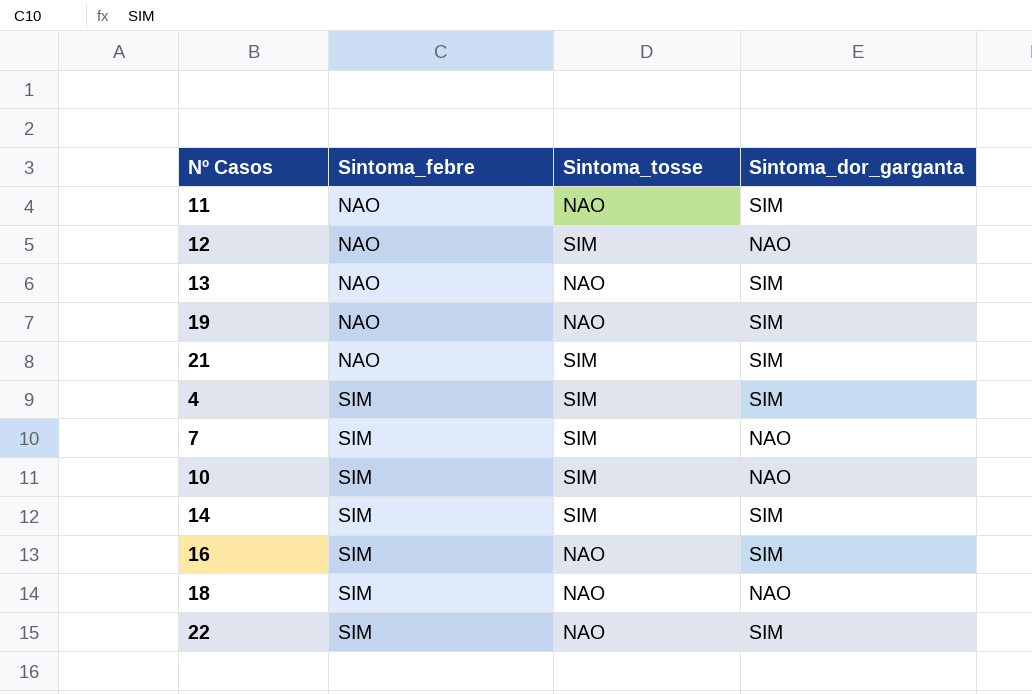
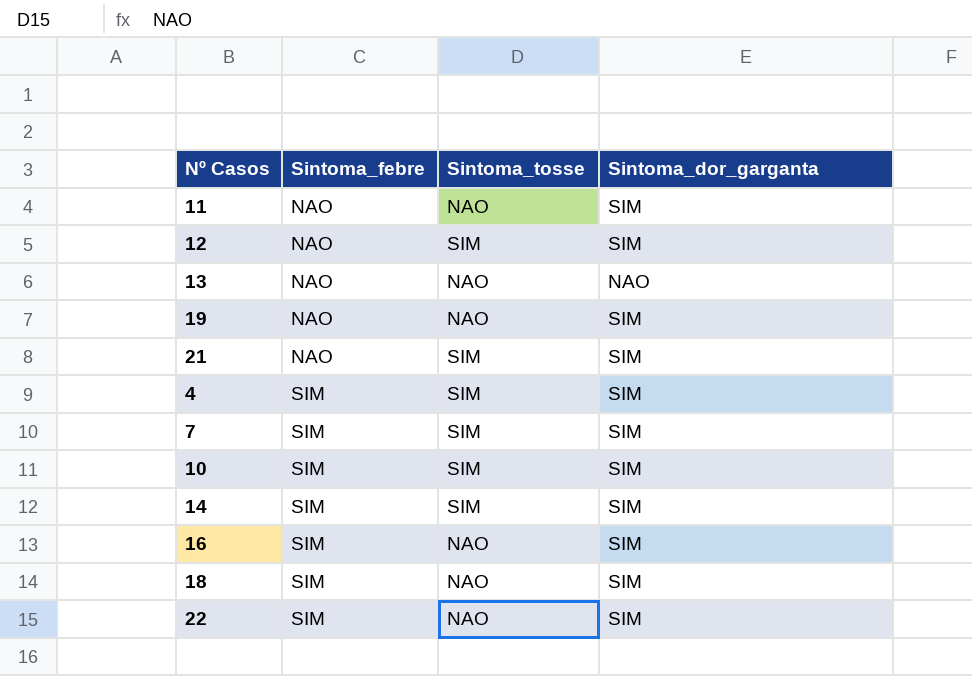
12 | Sintoma_dor_garganta: NAO -> SIM
13 | Sintoma_dor_garganta: SIM -> NAO
7 | Sintoma_dor_garganta: NAO -> SIM
10 | Sintoma_dor_garganta: NAO -> SIM
18 | Sintoma_dor_garganta: NAO -> SIM

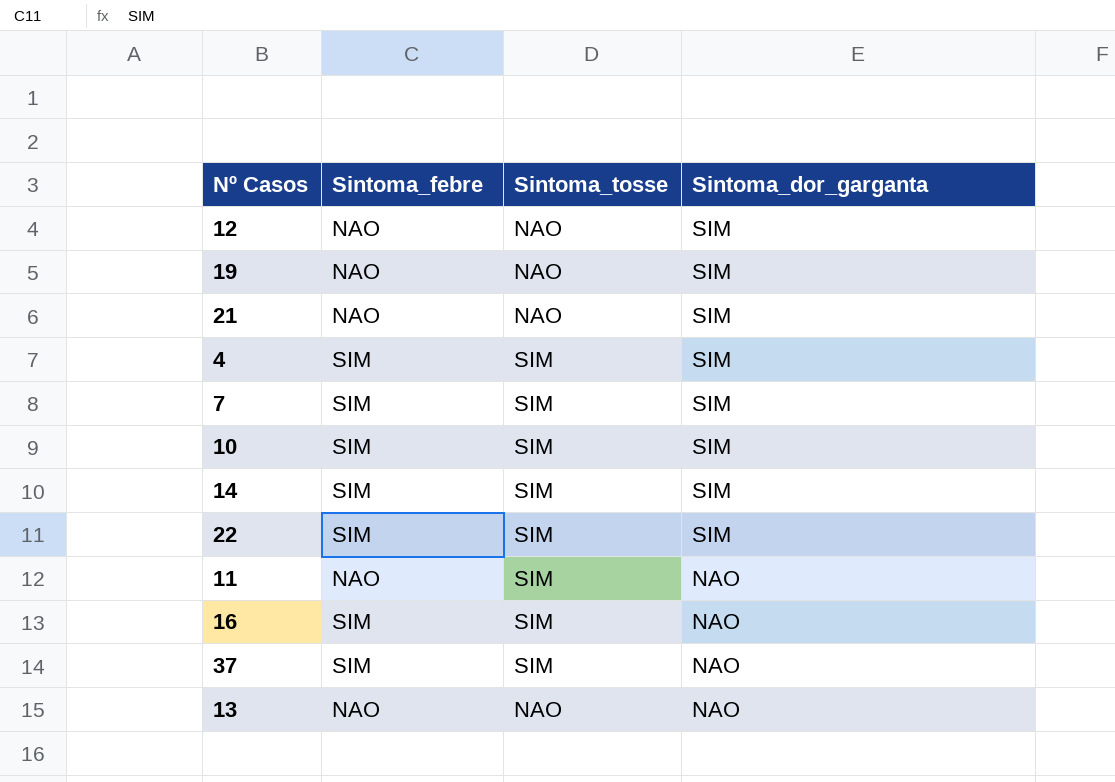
row order: Sintoma_febre ascending -> Sintoma_dor_garganta descending
row 18: SIM | NAO | SIM -> none
12 | Sintoma_tosse: SIM -> NAO
21 | Sintoma_tosse: SIM -> NAO
22 | Sintoma_tosse: NAO -> SIM
11 | Sintoma_tosse: NAO -> SIM
11 | Sintoma_dor_garganta: SIM -> NAO
16 | Sintoma_tosse: NAO -> SIM
16 | Sintoma_dor_garganta: SIM -> NAO
row 37: none -> SIM | SIM | NAO

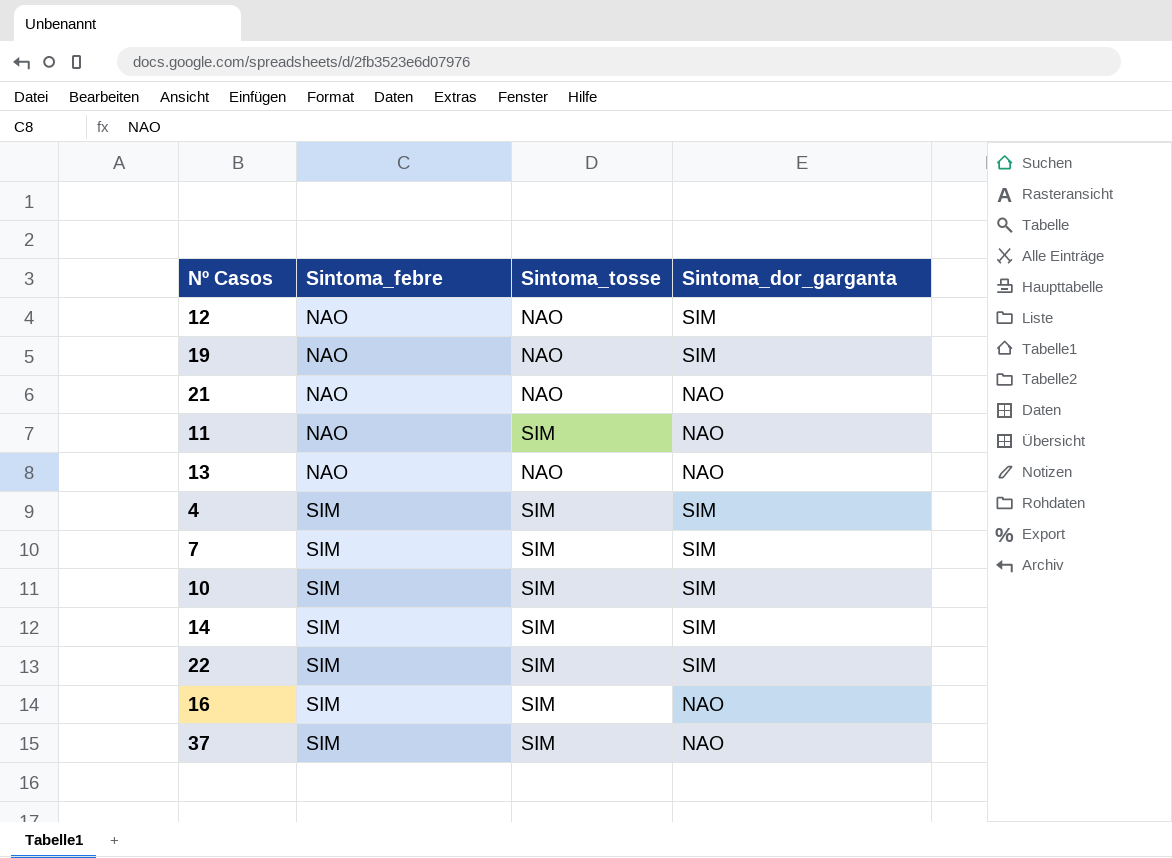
row order: Sintoma_dor_garganta descending -> Sintoma_febre ascending
21 | Sintoma_dor_garganta: SIM -> NAO

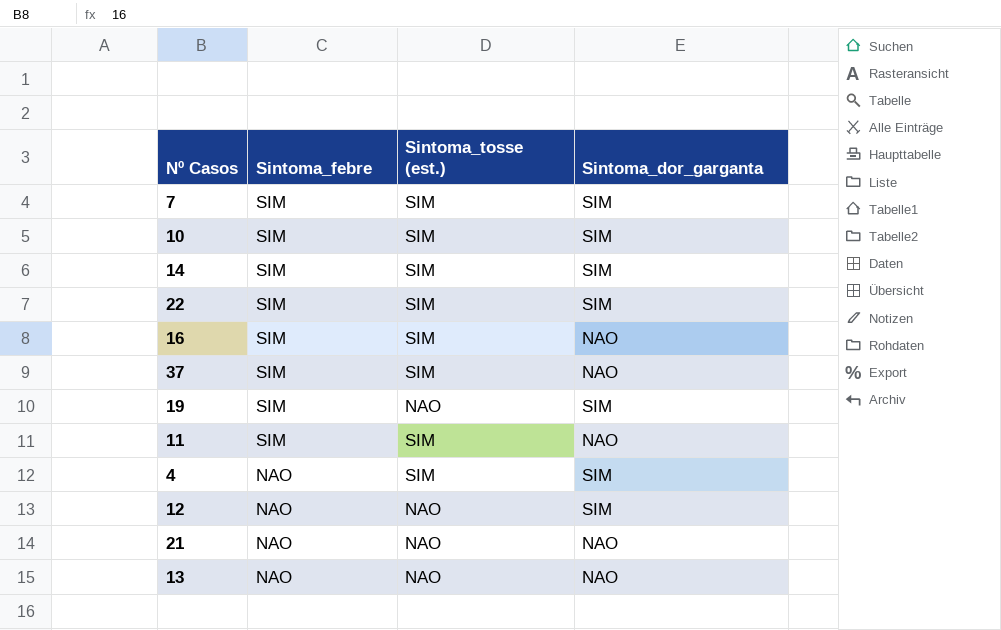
row order: Sintoma_febre ascending -> Sintoma_febre descending
column name: Sintoma_tosse -> Sintoma_tosse (est.)
19 | Sintoma_febre: NAO -> SIM
11 | Sintoma_febre: NAO -> SIM
4 | Sintoma_febre: SIM -> NAO

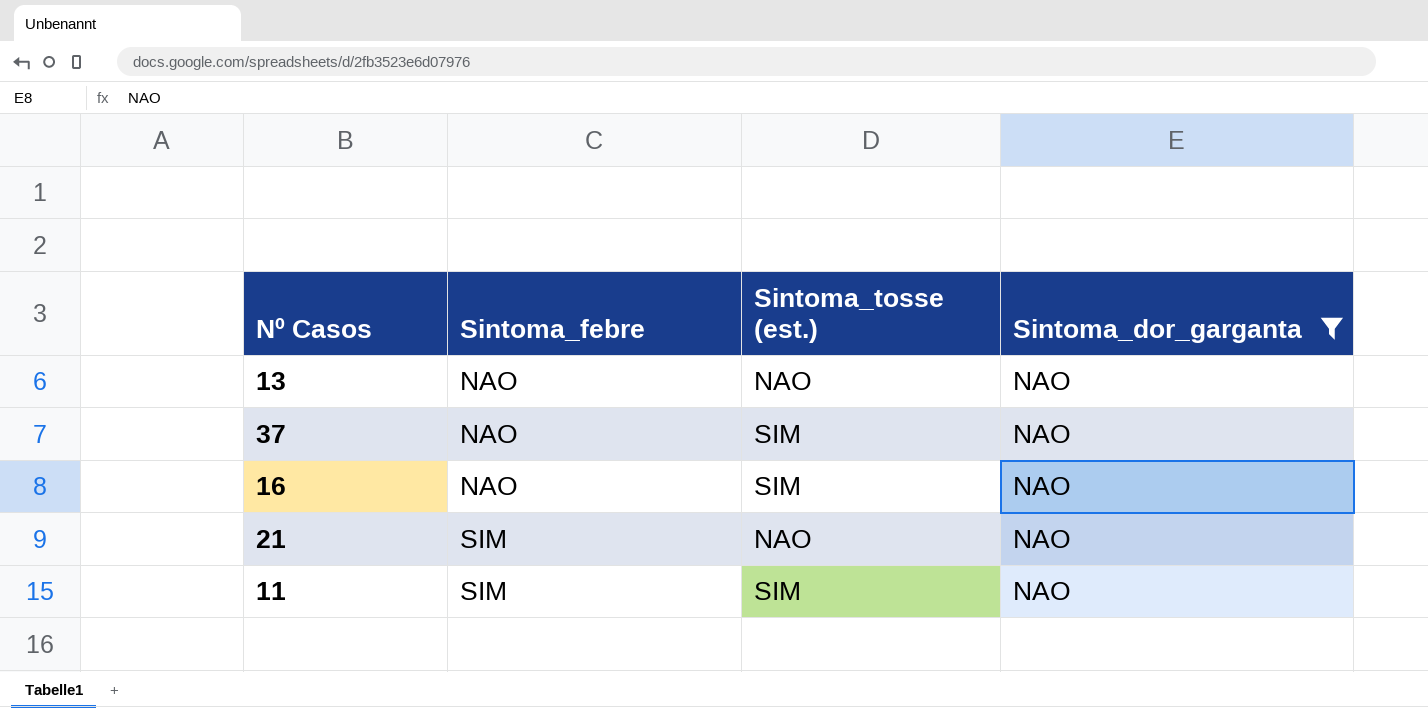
filter: none -> Sintoma_dor_garganta = NAO
row order: Sintoma_febre descending -> Sintoma_febre ascending
37 | Sintoma_febre: SIM -> NAO
16 | Sintoma_febre: SIM -> NAO
21 | Sintoma_febre: NAO -> SIM

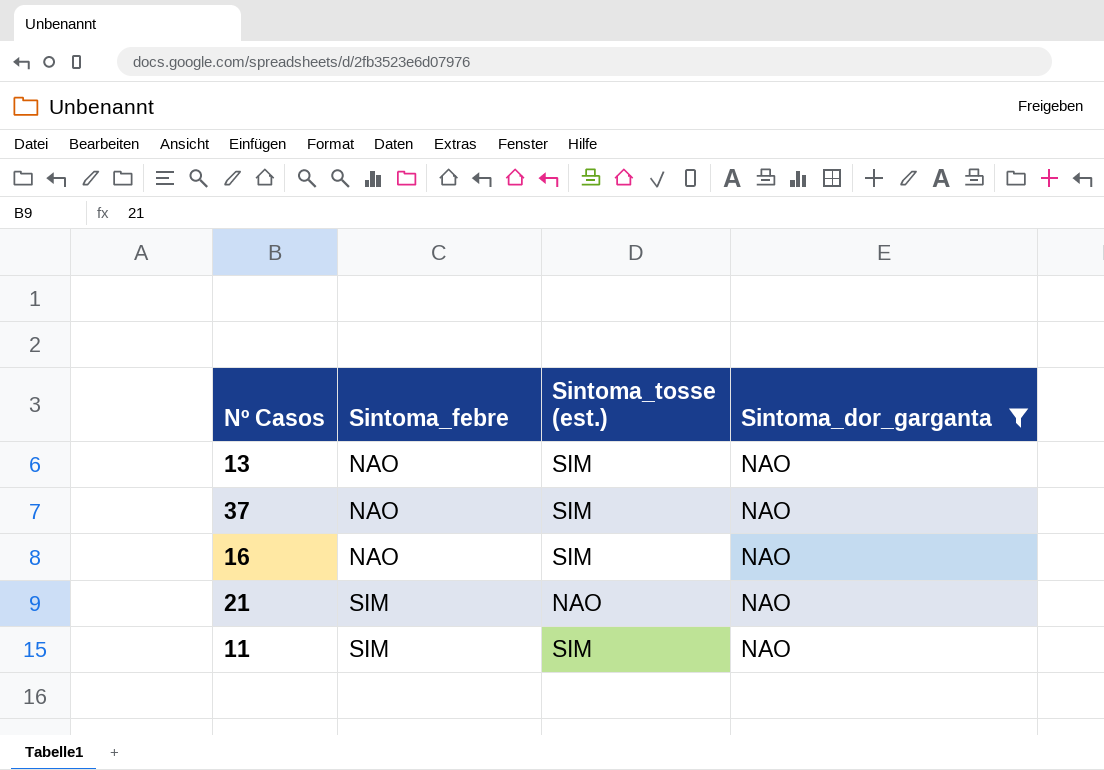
13 | Sintoma_tosse (est.): NAO -> SIM

